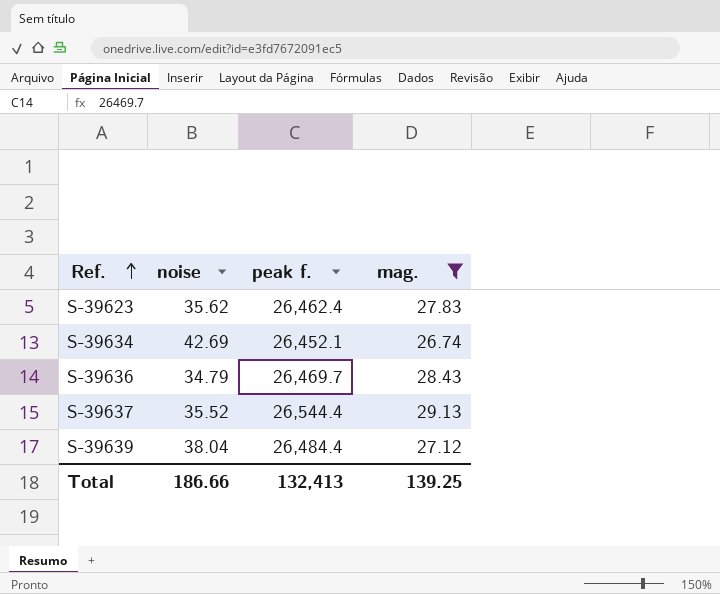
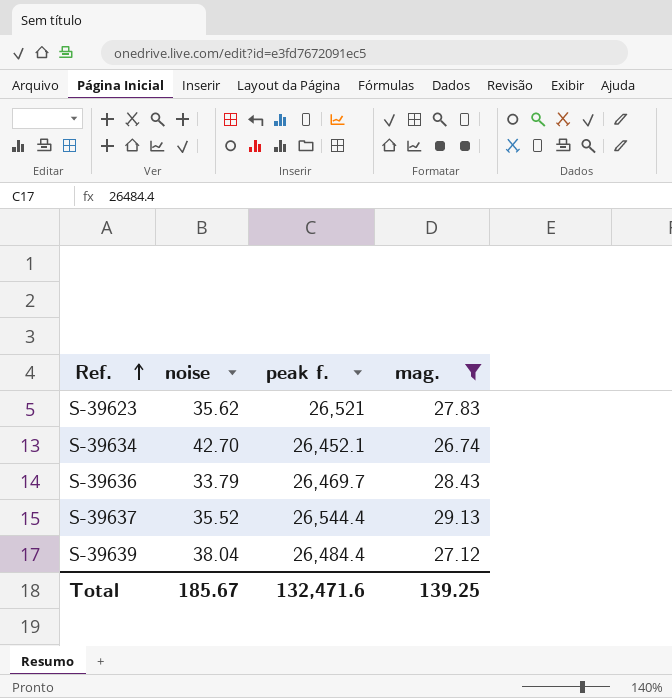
S-39623 | peak f.: 26,462.4 -> 26,521
S-39634 | noise: 42.69 -> 42.70
S-39636 | noise: 34.79 -> 33.79
Total | noise: 186.66 -> 185.67
Total | peak f.: 132,413 -> 132,471.6

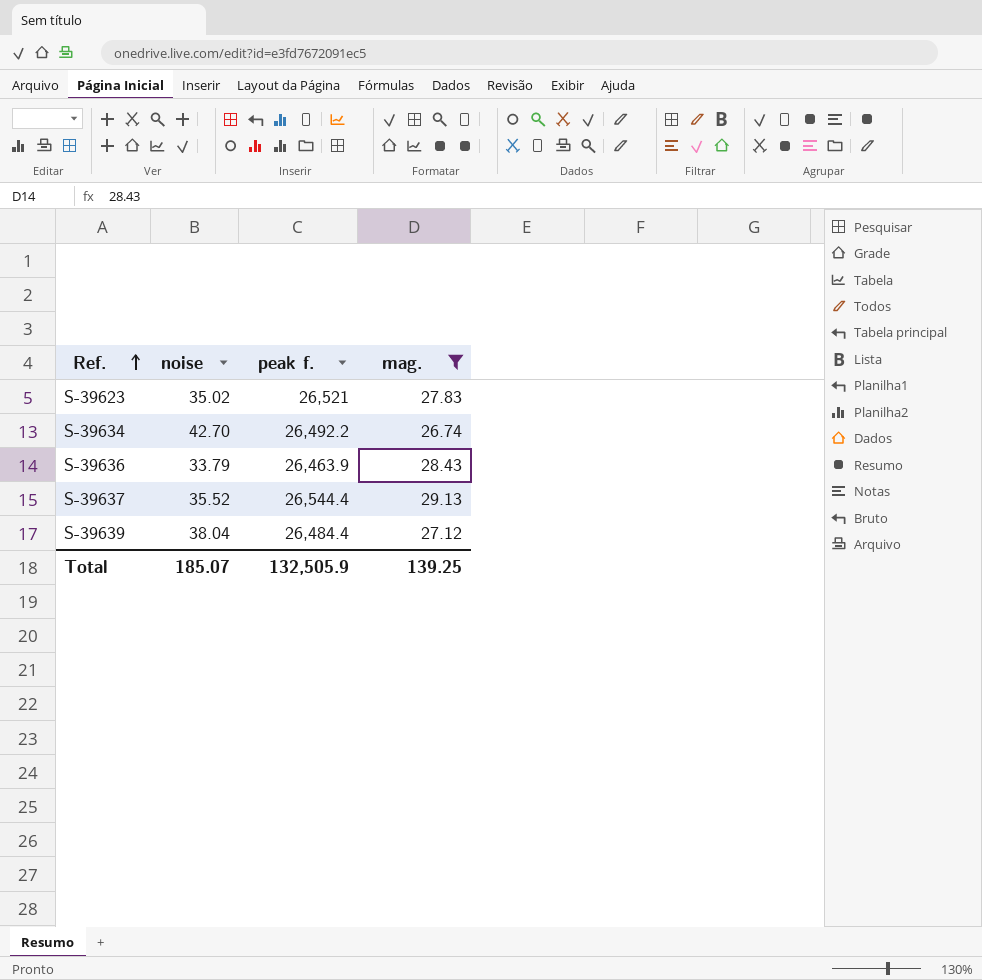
S-39623 | noise: 35.62 -> 35.02
S-39634 | peak f.: 26,452.1 -> 26,492.2
S-39636 | peak f.: 26,469.7 -> 26,463.9
Total | noise: 185.67 -> 185.07
Total | peak f.: 132,471.6 -> 132,505.9

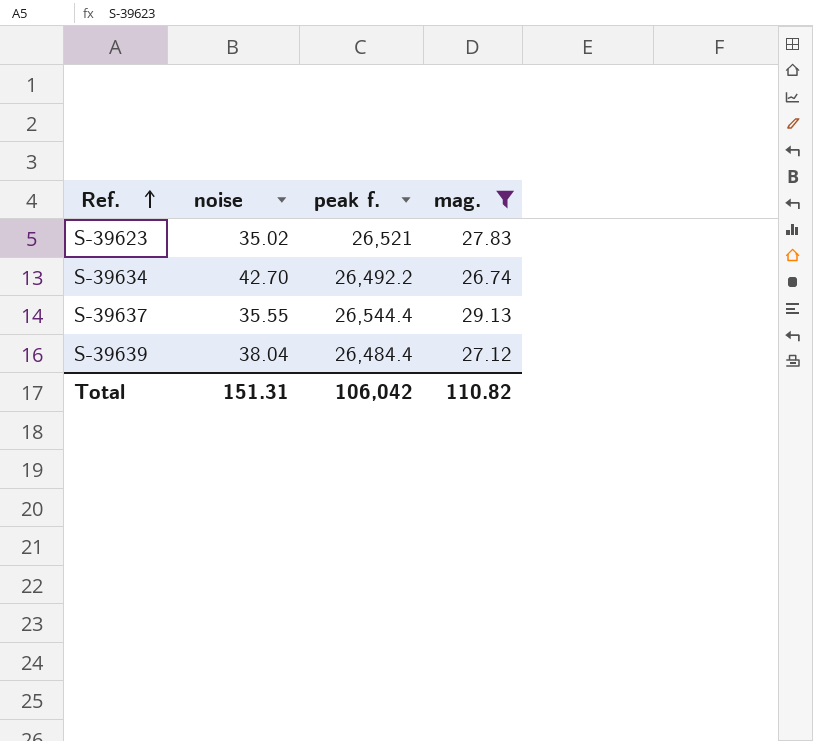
row S-39636: 33.79 | 26,463.9 | 28.43 -> none
S-39637 | noise: 35.52 -> 35.55
Total | noise: 185.07 -> 151.31
Total | peak f.: 132,505.9 -> 106,042
Total | mag.: 139.25 -> 110.82

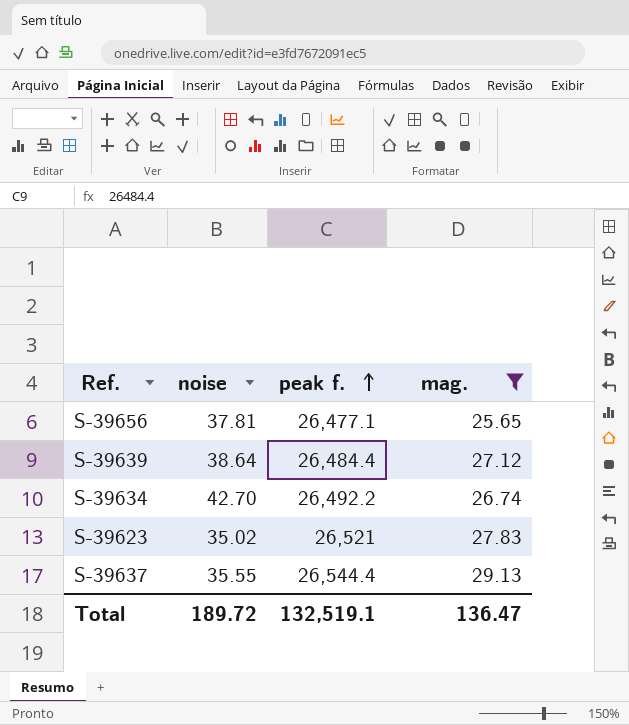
row order: Ref. ascending -> peak f. ascending
row S-39656: none -> 37.81 | 26,477.1 | 25.65
S-39639 | noise: 38.04 -> 38.64
Total | noise: 151.31 -> 189.72
Total | peak f.: 106,042 -> 132,519.1
Total | mag.: 110.82 -> 136.47

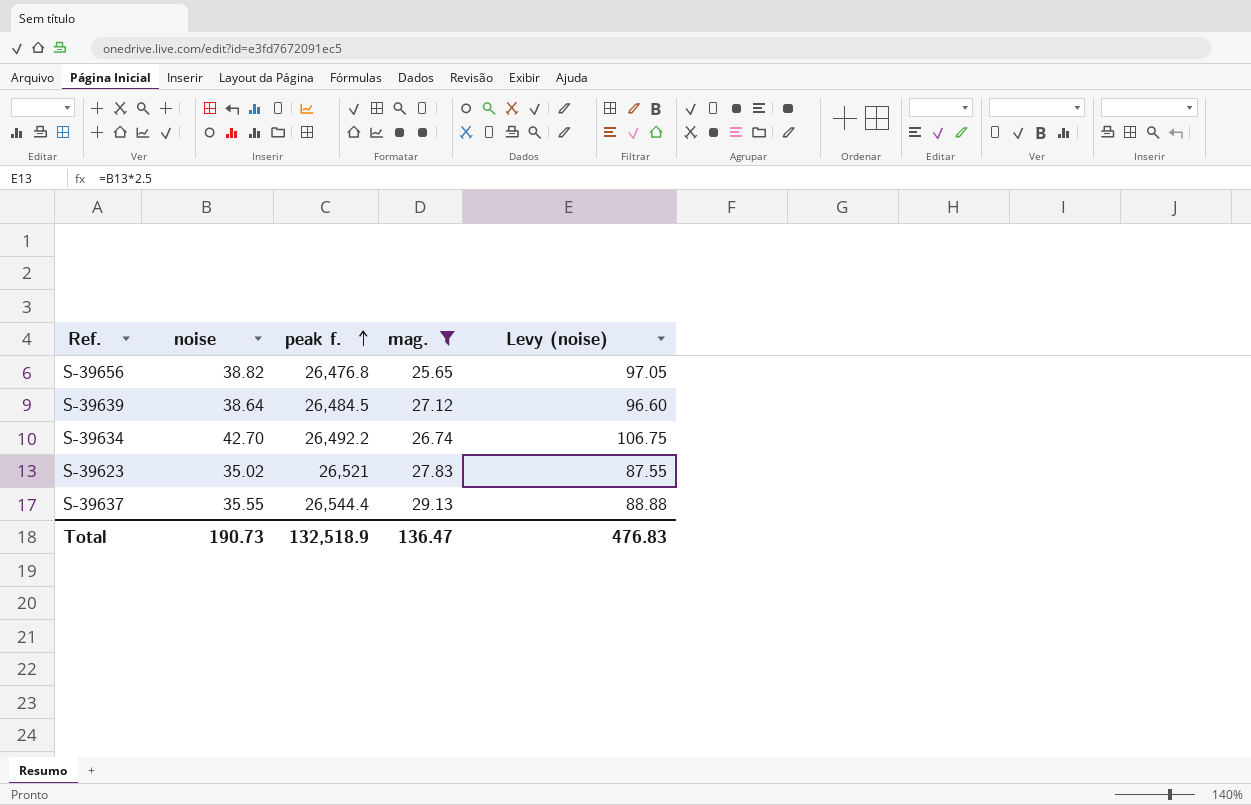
column Levy (noise) | formula: none -> [noise] * 2.5
S-39656 | noise: 37.81 -> 38.82
S-39656 | peak f.: 26,477.1 -> 26,476.8
S-39639 | peak f.: 26,484.4 -> 26,484.5
Total | noise: 189.72 -> 190.73
Total | peak f.: 132,519.1 -> 132,518.9

